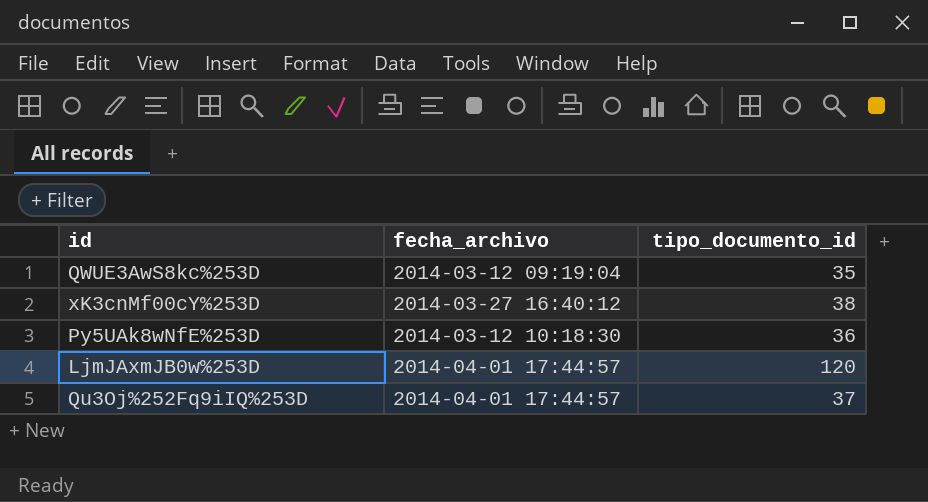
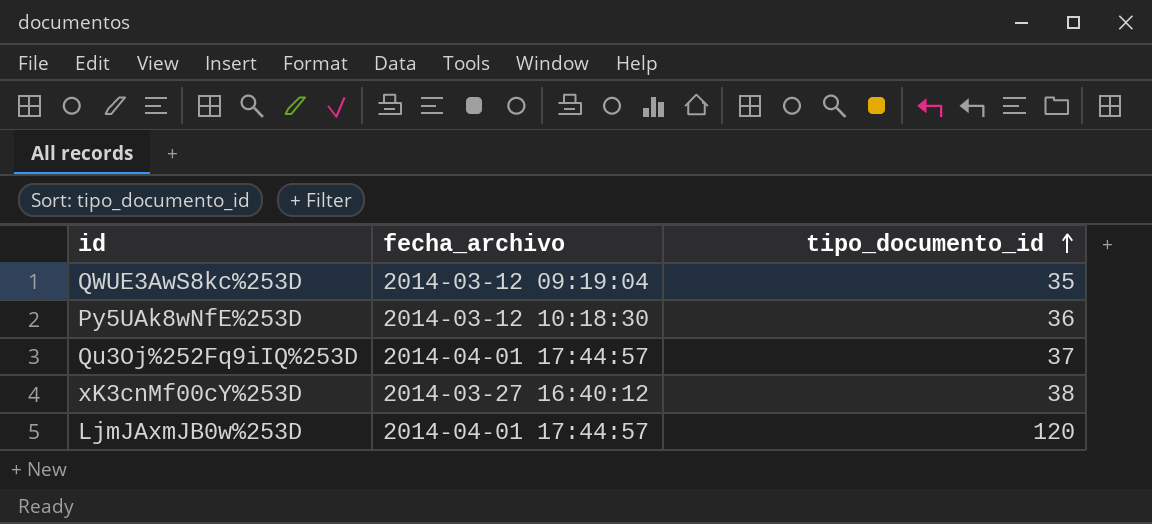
row order: none -> tipo_documento_id ascending

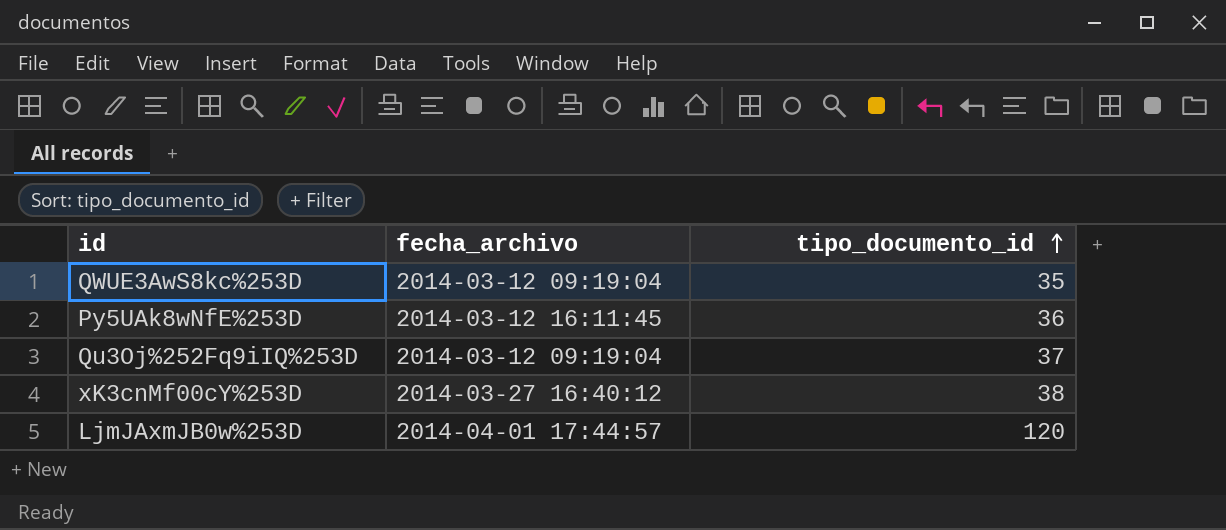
Py5UAk8wNfE%253D | fecha_archivo: 2014-03-12 10:18:30 -> 2014-03-12 16:11:45
Qu3Oj%252Fq9iIQ%253D | fecha_archivo: 2014-04-01 17:44:57 -> 2014-03-12 09:19:04

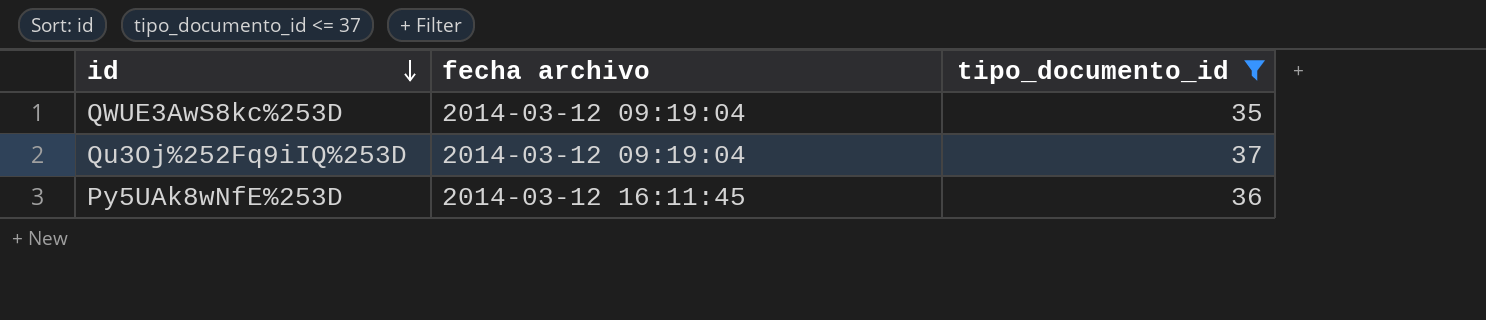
filter: none -> tipo_documento_id <= 37
row order: tipo_documento_id ascending -> id descending
column name: fecha_archivo -> fecha archivo

